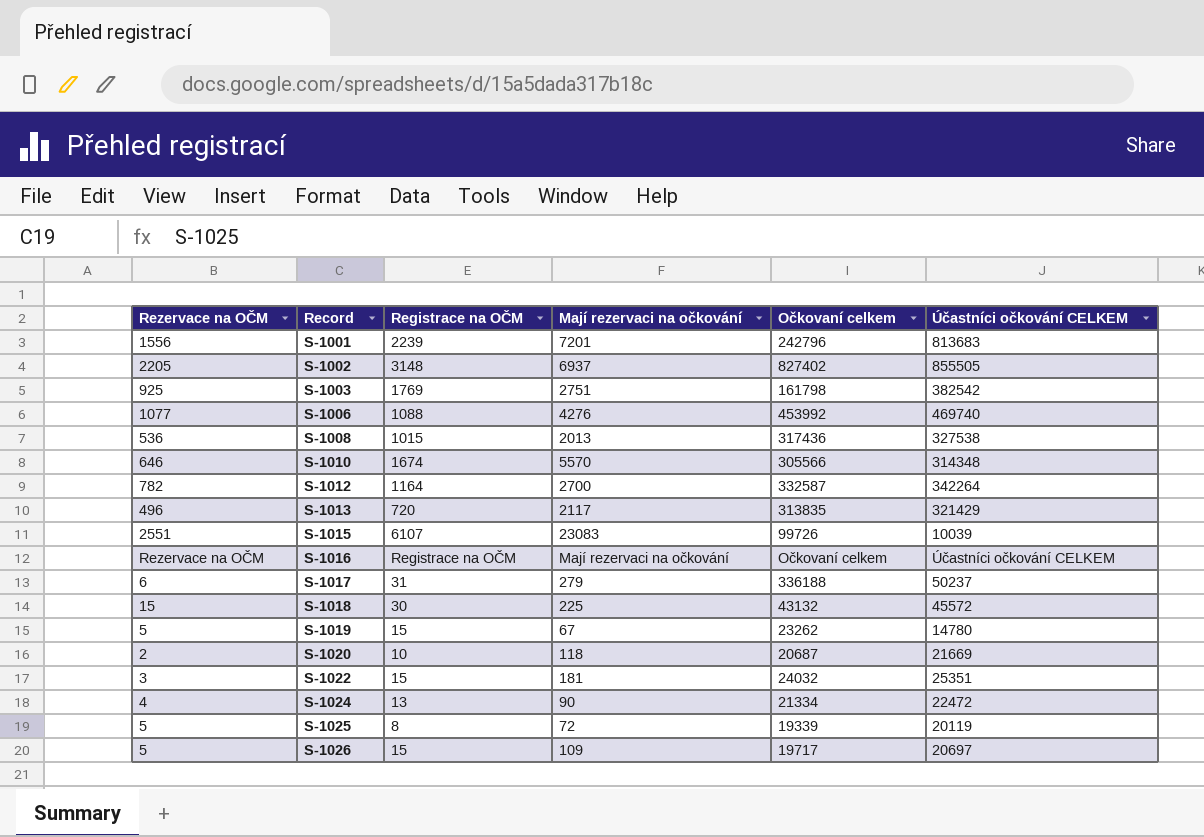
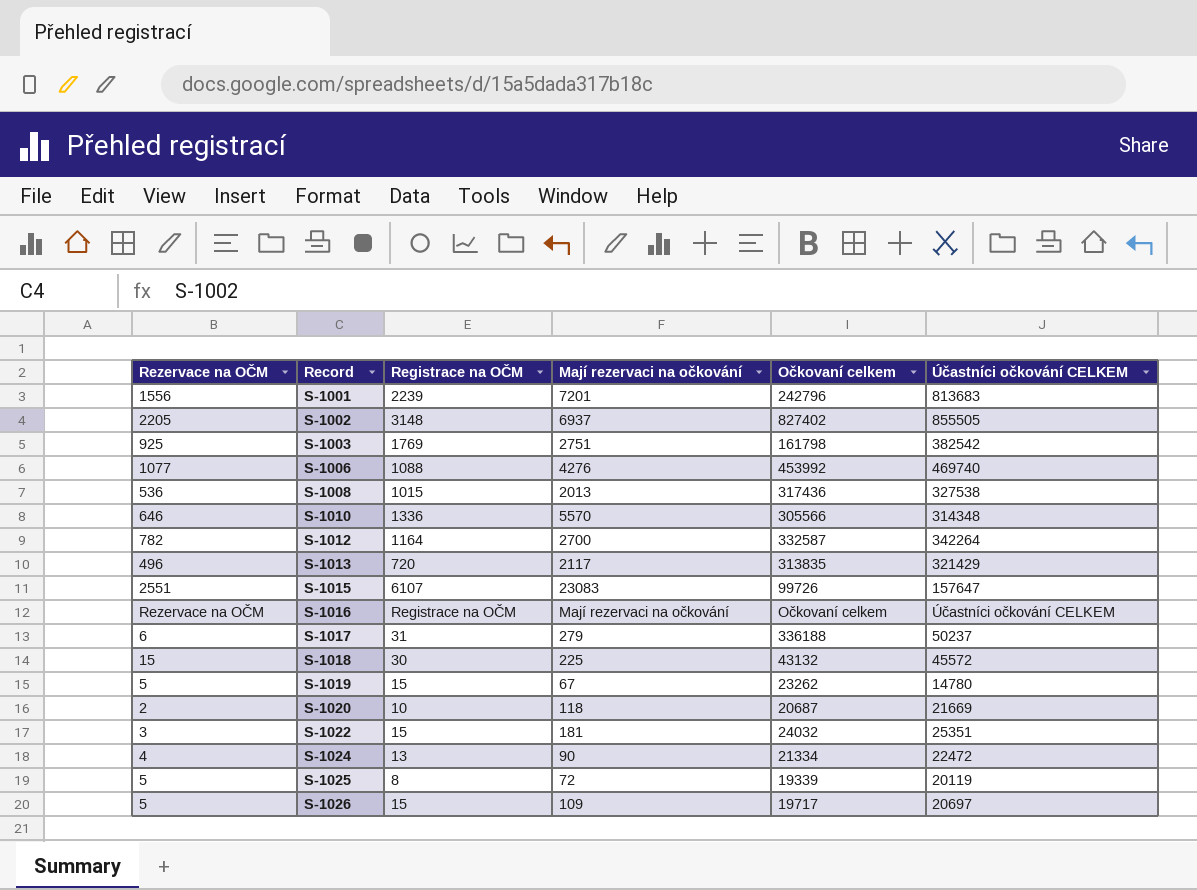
S-1010 | Registrace na OČM: 1674 -> 1336
S-1015 | Účastníci očkování CELKEM: 10039 -> 157647

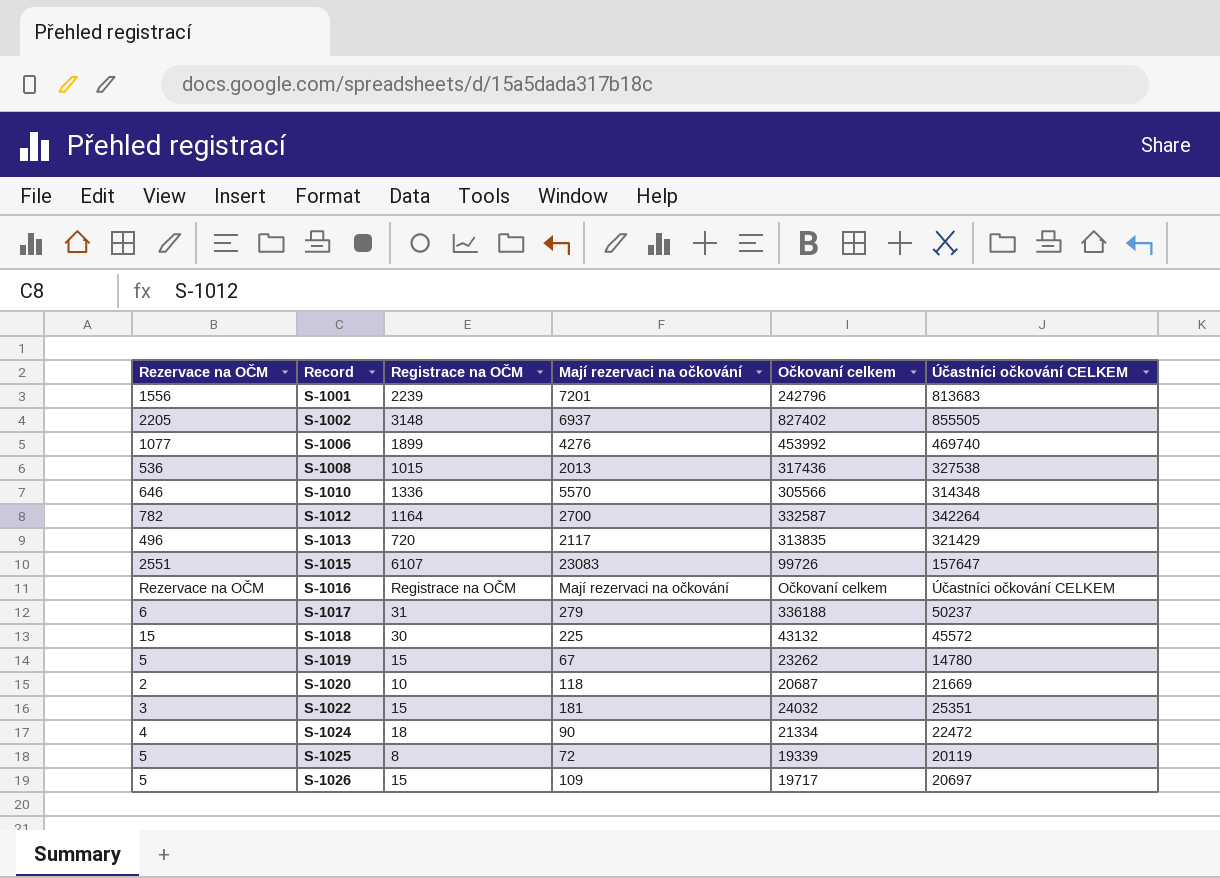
row S-1003: 925 | 1769 | 2751 | 161798 | 382542 -> none
S-1006 | Registrace na OČM: 1088 -> 1899
S-1024 | Registrace na OČM: 13 -> 18

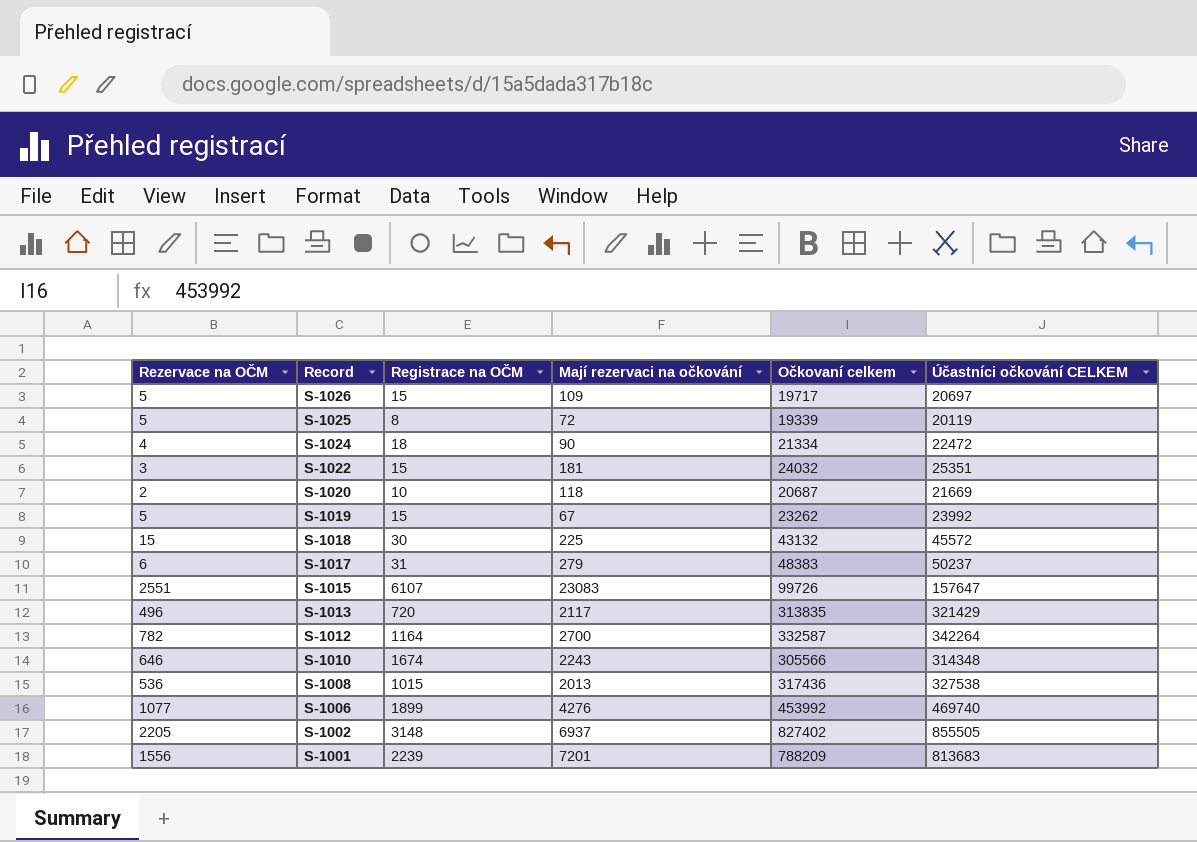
row order: Record ascending -> Record descending
row S-1016: Rezervace na OČM | Registrace na OČM | Mají rezervaci na očkování | Očkovaní celkem | Účastníci očkování CELKEM -> none
S-1019 | Účastníci očkování CELKEM: 14780 -> 23992
S-1017 | Očkovaní celkem: 336188 -> 48383
S-1010 | Registrace na OČM: 1336 -> 1674
S-1010 | Mají rezervaci na očkování: 5570 -> 2243
S-1001 | Očkovaní celkem: 242796 -> 788209

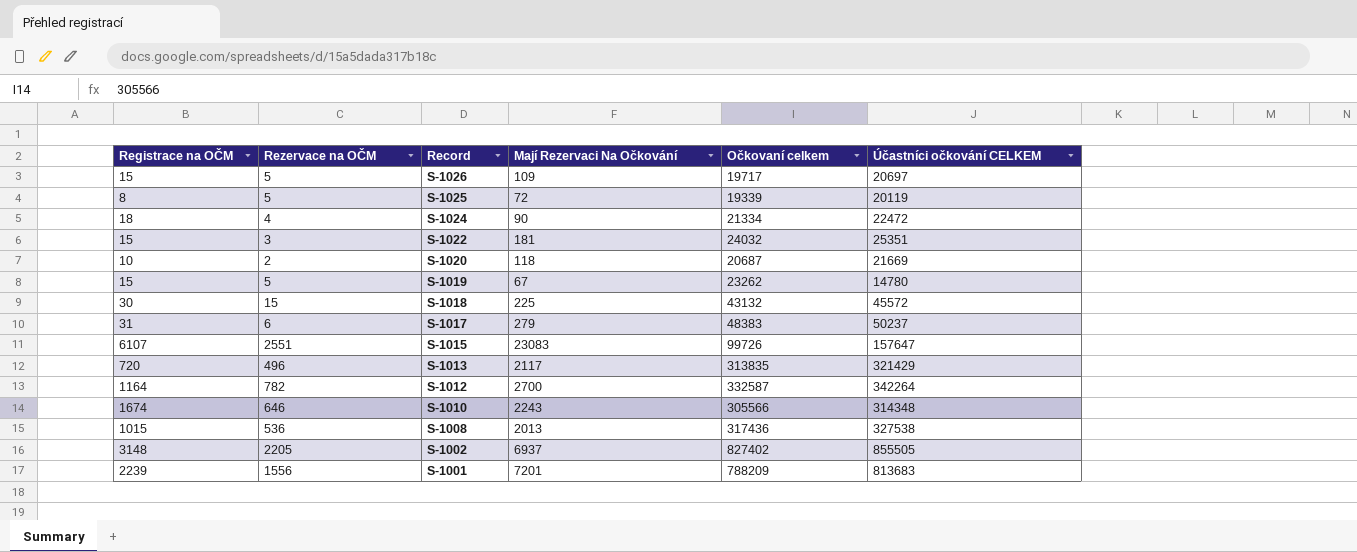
column Registrace na OČM | position: 3 -> 1
column name: Mají rezervaci na očkování -> Mají Rezervaci Na Očkování
row S-1006: 1077 | 1899 | 4276 | 453992 | 469740 -> none
S-1019 | Účastníci očkování CELKEM: 23992 -> 14780

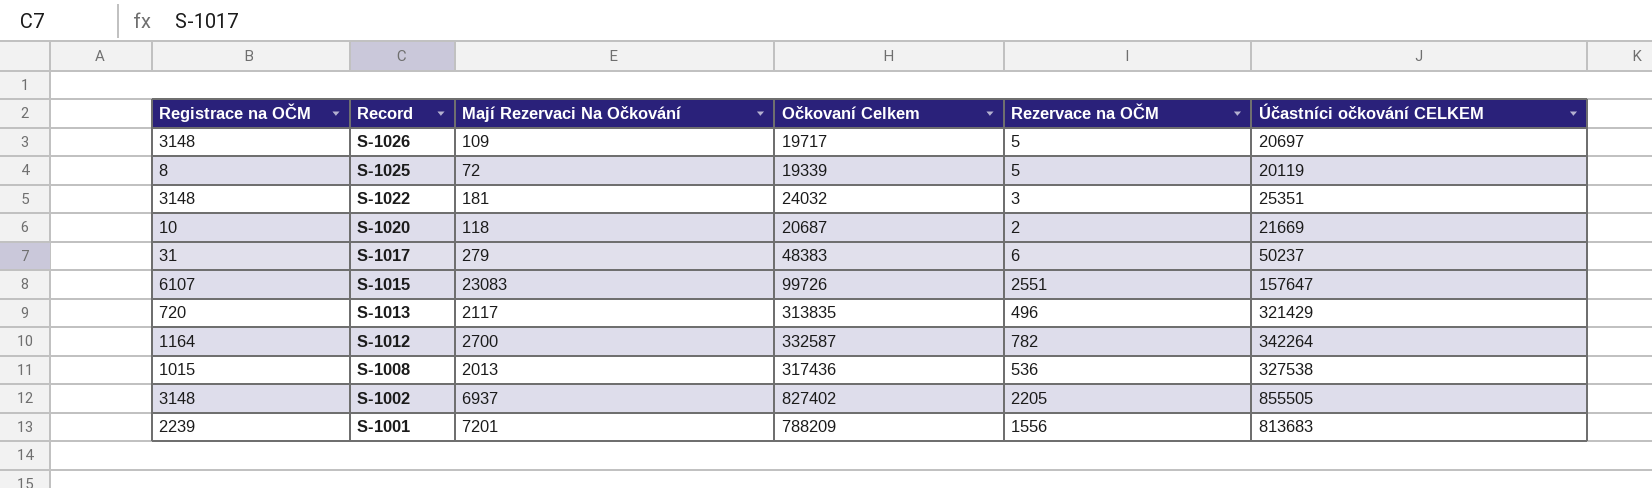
column name: Očkovaní celkem -> Očkovaní Celkem
column Rezervace na OČM | position: 2 -> 5
row S-1024: 18 | 4 | 90 | 21334 | 22472 -> none
row S-1019: 15 | 5 | 67 | 23262 | 14780 -> none
row S-1018: 30 | 15 | 225 | 43132 | 45572 -> none
row S-1010: 1674 | 646 | 2243 | 305566 | 314348 -> none
S-1026 | Registrace na OČM: 15 -> 3148
S-1022 | Registrace na OČM: 15 -> 3148

